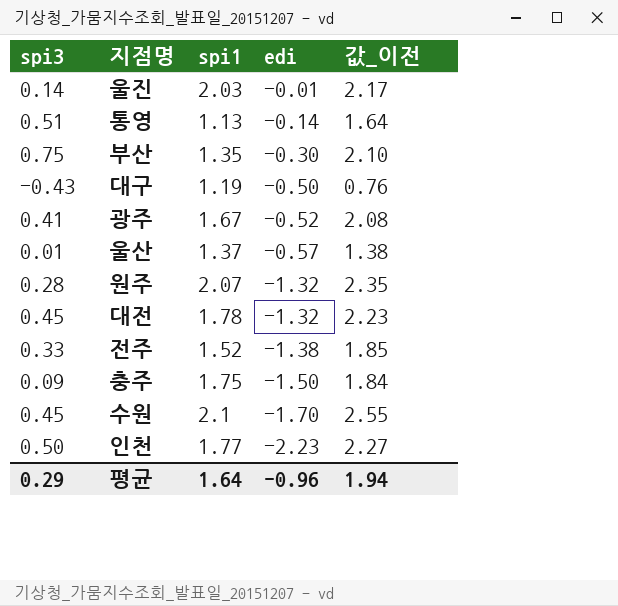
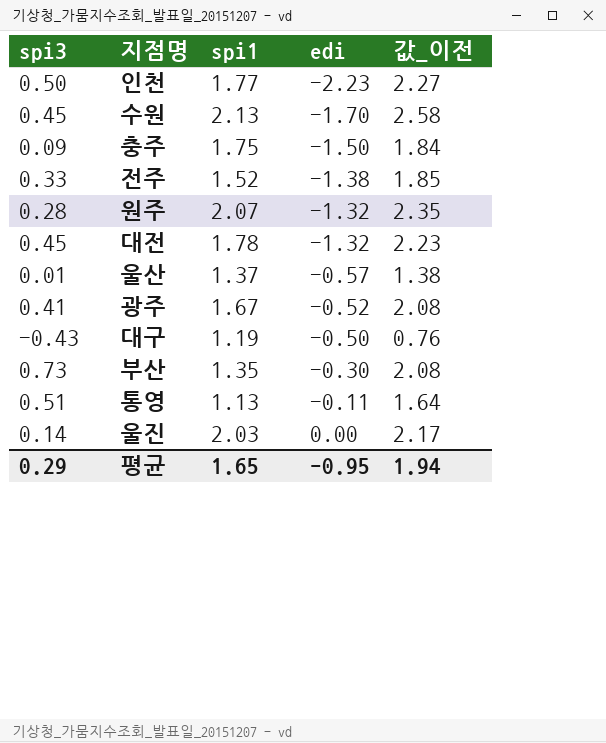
row order: edi descending -> edi ascending
수원 | spi1: 2.1 -> 2.13
수원 | 값_이전: 2.55 -> 2.58
부산 | spi3: 0.75 -> 0.73
부산 | 값_이전: 2.10 -> 2.08
통영 | edi: -0.14 -> -0.11
울진 | edi: -0.01 -> 0.00
평균 | spi1: 1.64 -> 1.65
평균 | edi: -0.96 -> -0.95

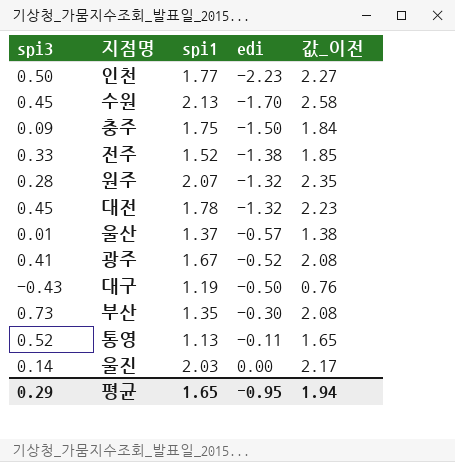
통영 | spi3: 0.51 -> 0.52
통영 | 값_이전: 1.64 -> 1.65

